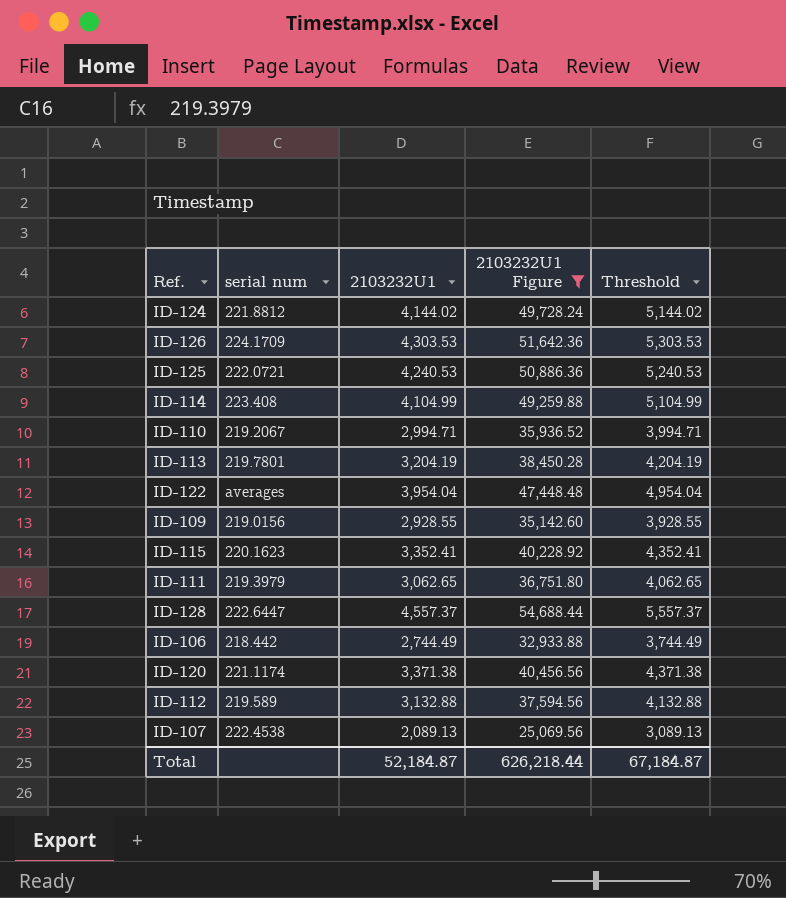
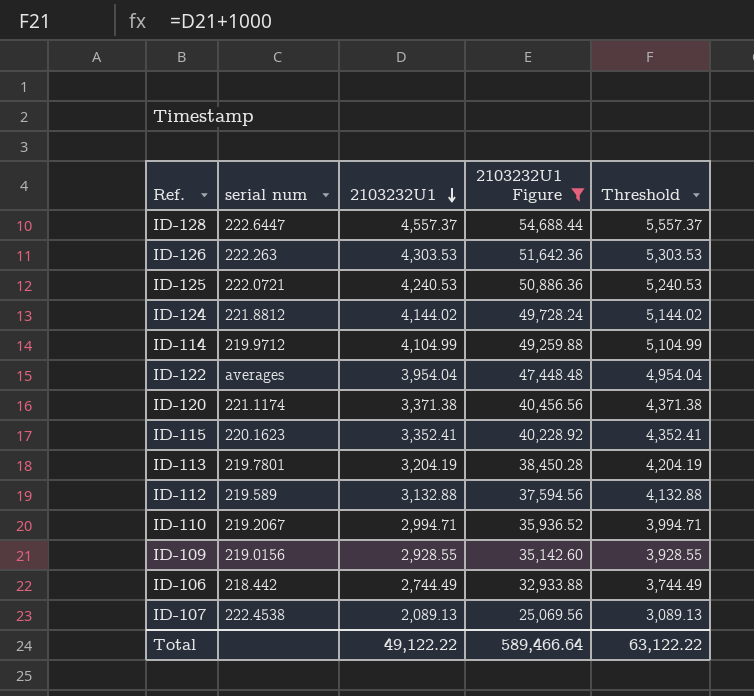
row order: none -> 2103232U1 descending
row ID-111: 219.3979 | 3,062.65 | 36,751.80 | 4,062.65 -> none
ID-126 | serial num: 224.1709 -> 222.263
ID-114 | serial num: 223.408 -> 219.9712
Total | 2103232U1: 52,184.87 -> 49,122.22
Total | 2103232U1 Figure: 626,218.44 -> 589,466.64
Total | Threshold: 67,184.87 -> 63,122.22

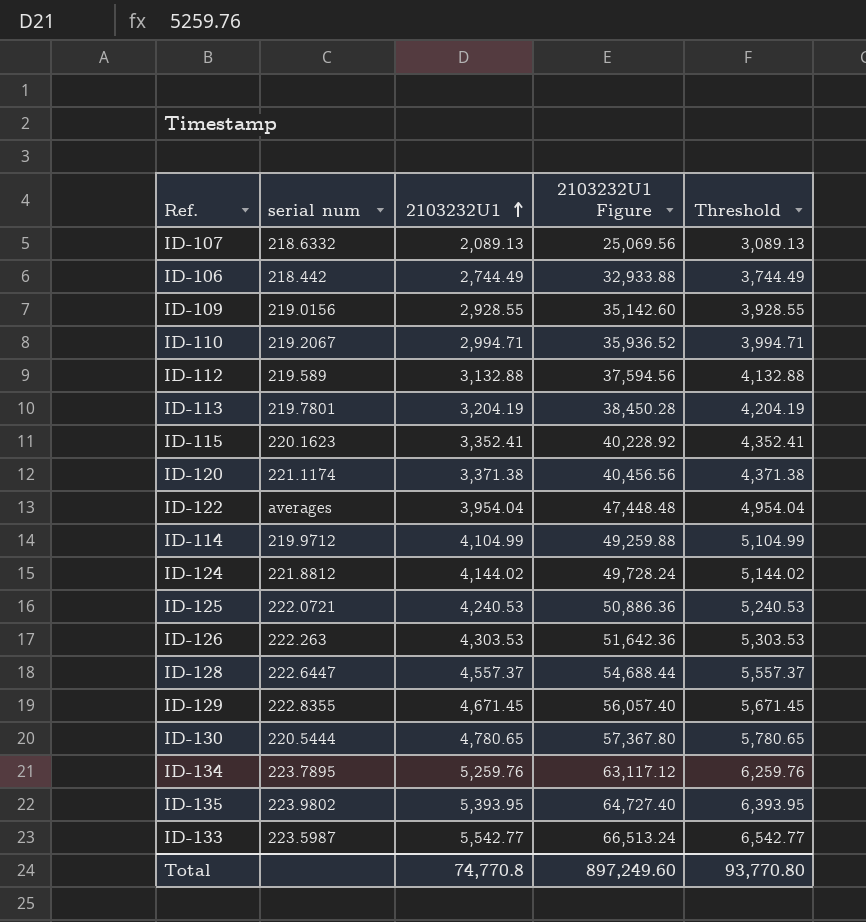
filter: 2103232U1 Figure <= 54,688.44 -> none
row order: 2103232U1 descending -> 2103232U1 ascending
ID-107 | serial num: 222.4538 -> 218.6332
Total | 2103232U1: 49,122.22 -> 74,770.8
Total | 2103232U1 Figure: 589,466.64 -> 897,249.60
Total | Threshold: 63,122.22 -> 93,770.80

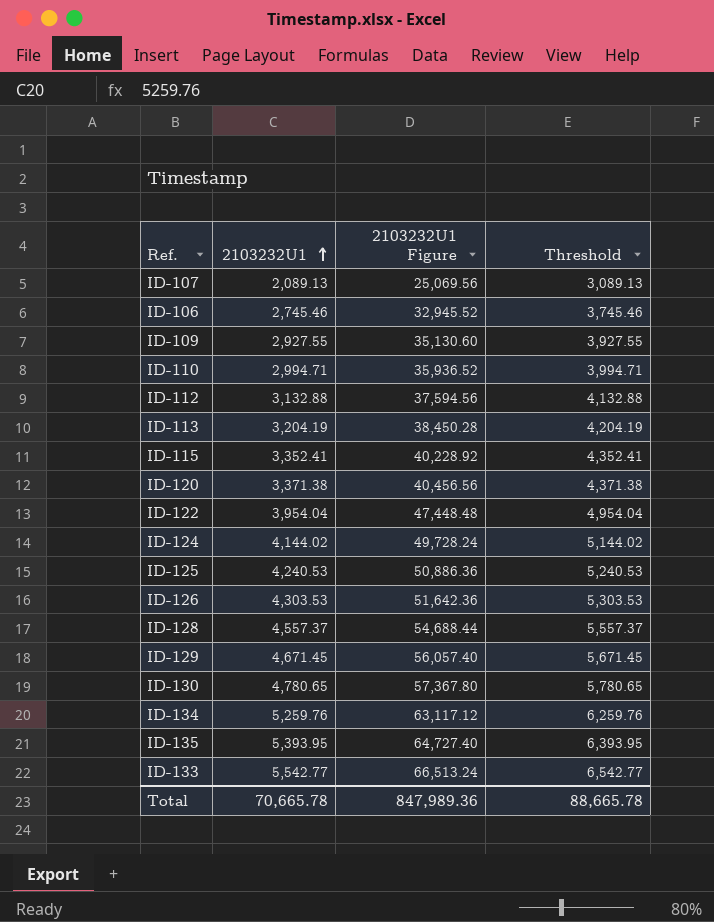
column serial num | position: 2 -> none
row ID-114: 219.9712 | 4,104.99 | 49,259.88 | 5,104.99 -> none
ID-106 | 2103232U1: 2,744.49 -> 2,745.46
ID-106 | 2103232U1 Figure: 32,933.88 -> 32,945.52
ID-106 | Threshold: 3,744.49 -> 3,745.46
ID-109 | 2103232U1: 2,928.55 -> 2,927.55
ID-109 | 2103232U1 Figure: 35,142.60 -> 35,130.60
ID-109 | Threshold: 3,928.55 -> 3,927.55
Total | 2103232U1: 74,770.8 -> 70,665.78
Total | 2103232U1 Figure: 897,249.60 -> 847,989.36
Total | Threshold: 93,770.80 -> 88,665.78

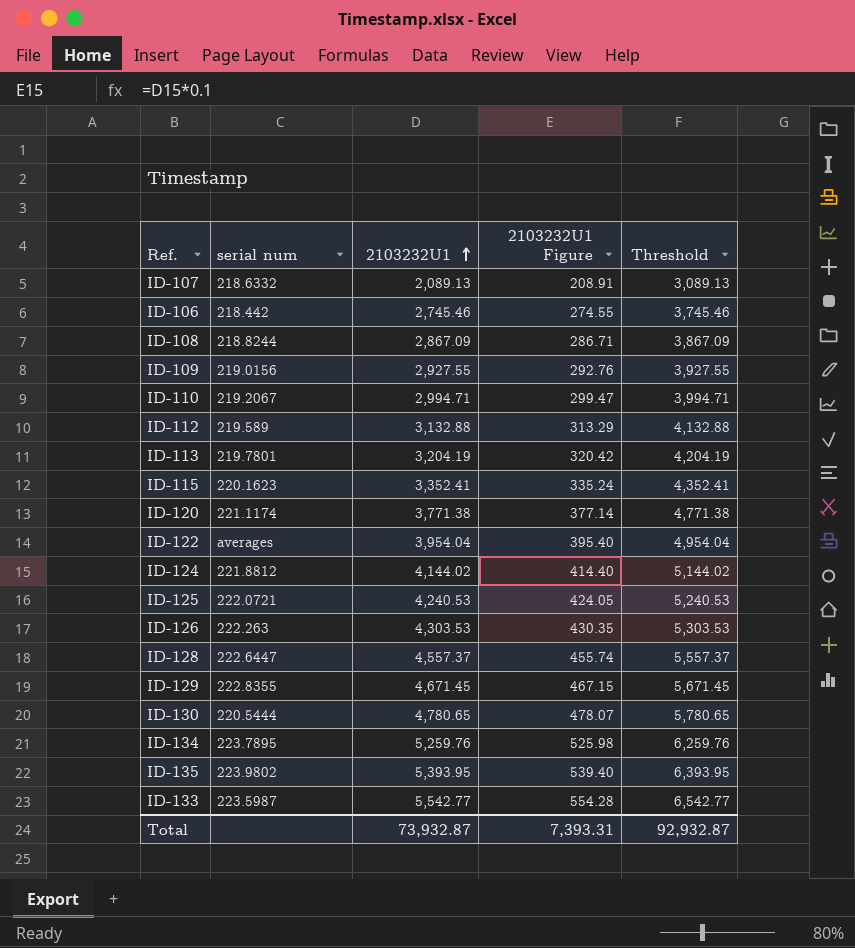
column serial num | position: none -> 2
column 2103232U1 Figure | formula: [2103232U1] * 12 -> [2103232U1] * 0.1
row ID-108: none -> 218.8244 | 2,867.09 | 286.71 | 3,867.09
ID-120 | 2103232U1: 3,371.38 -> 3,771.38
ID-120 | Threshold: 4,371.38 -> 4,771.38
Total | 2103232U1: 70,665.78 -> 73,932.87
Total | 2103232U1 Figure: 847,989.36 -> 7,393.31
Total | Threshold: 88,665.78 -> 92,932.87

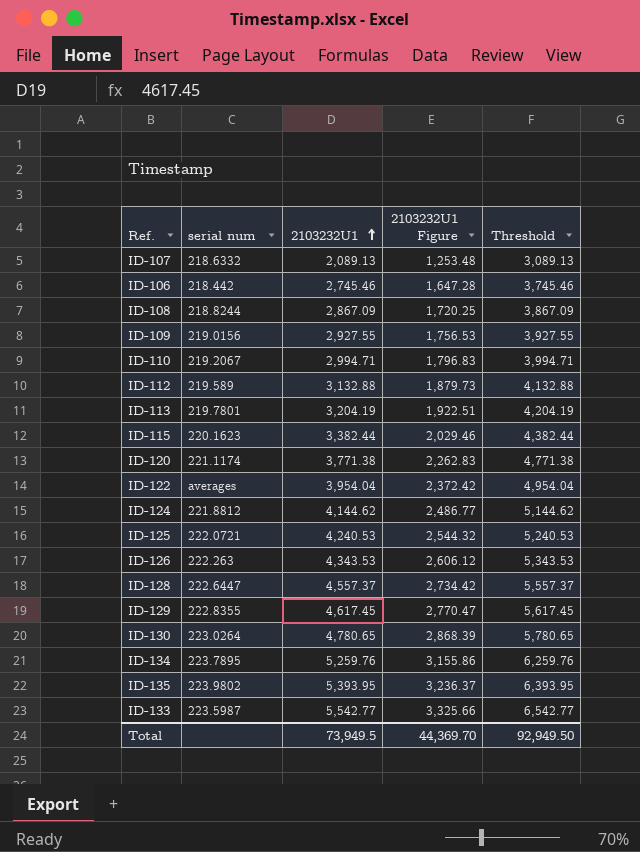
column 2103232U1 Figure | formula: [2103232U1] * 0.1 -> [2103232U1] * 0.6
ID-115 | 2103232U1: 3,352.41 -> 3,382.44
ID-115 | Threshold: 4,352.41 -> 4,382.44
ID-124 | 2103232U1: 4,144.02 -> 4,144.62
ID-124 | Threshold: 5,144.02 -> 5,144.62
ID-126 | 2103232U1: 4,303.53 -> 4,343.53
ID-126 | Threshold: 5,303.53 -> 5,343.53
ID-129 | 2103232U1: 4,671.45 -> 4,617.45
ID-129 | Threshold: 5,671.45 -> 5,617.45
ID-130 | serial num: 220.5444 -> 223.0264
Total | 2103232U1: 73,932.87 -> 73,949.5
Total | 2103232U1 Figure: 7,393.31 -> 44,369.70
Total | Threshold: 92,932.87 -> 92,949.50

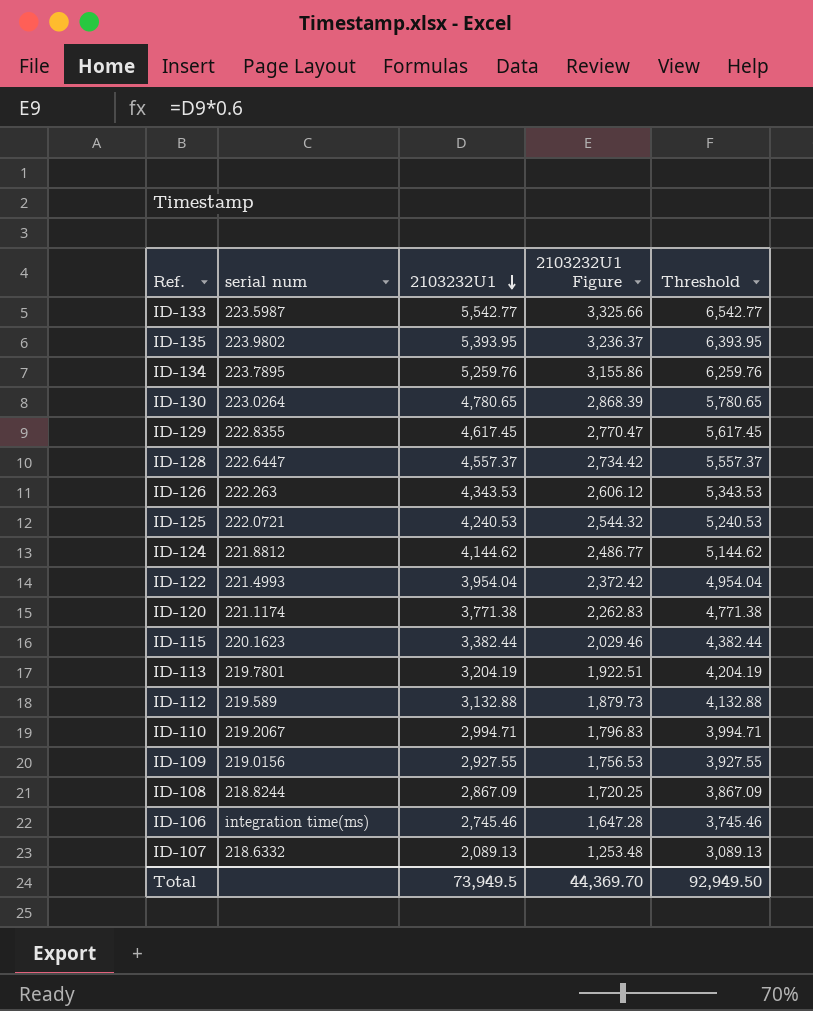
row order: 2103232U1 ascending -> 2103232U1 descending
ID-122 | serial num: averages -> 221.4993
ID-106 | serial num: 218.442 -> integration time(ms)

